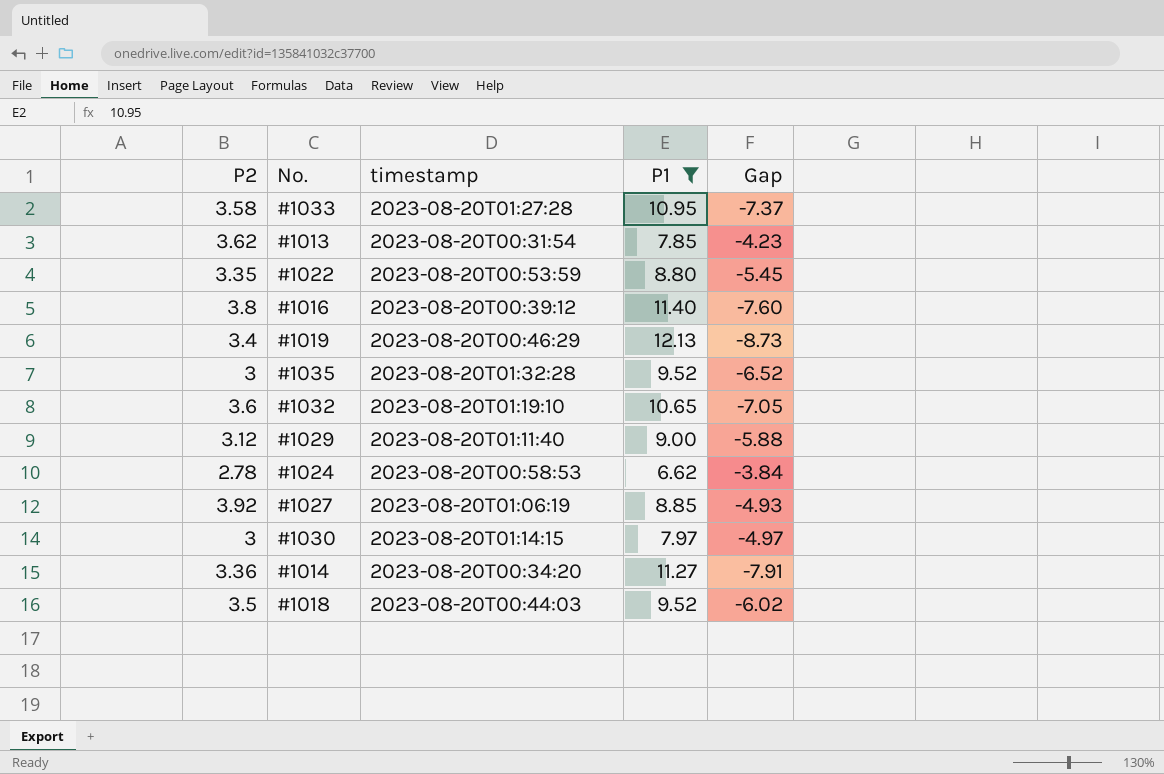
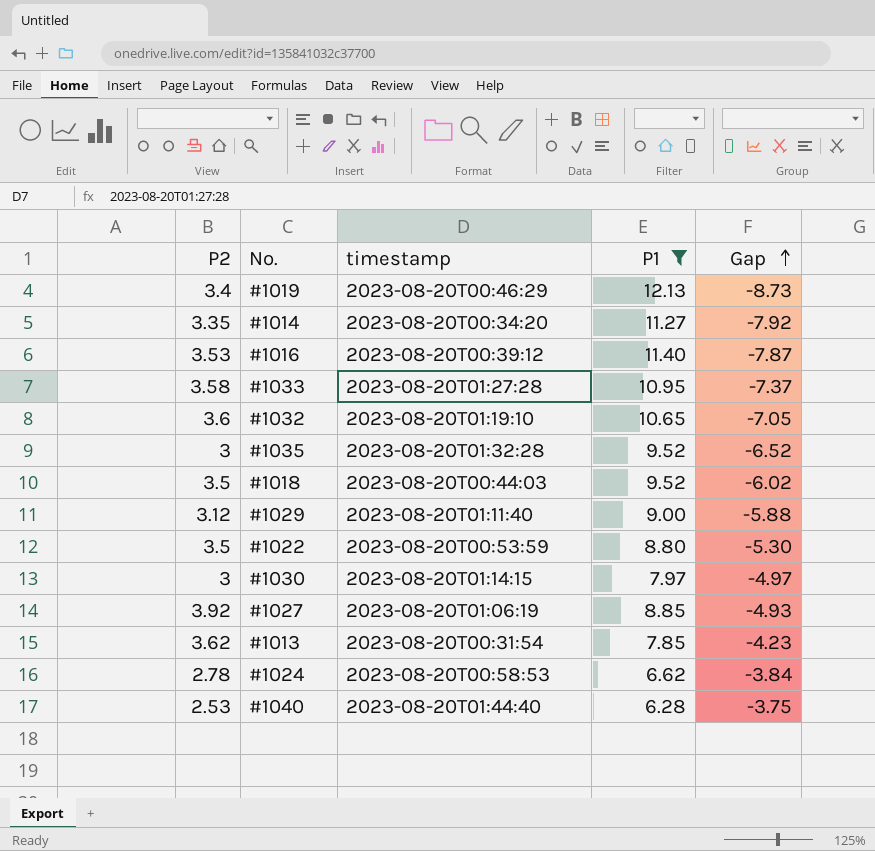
row order: none -> Gap ascending
#1014 | P2: 3.36 -> 3.35
#1014 | Gap: -7.91 -> -7.92
#1016 | P2: 3.8 -> 3.53
#1016 | Gap: -7.60 -> -7.87
#1022 | P2: 3.35 -> 3.5
#1022 | Gap: -5.45 -> -5.30
row #1040: none -> 2.53 | 2023-08-20T01:44:40 | 6.28 | -3.75

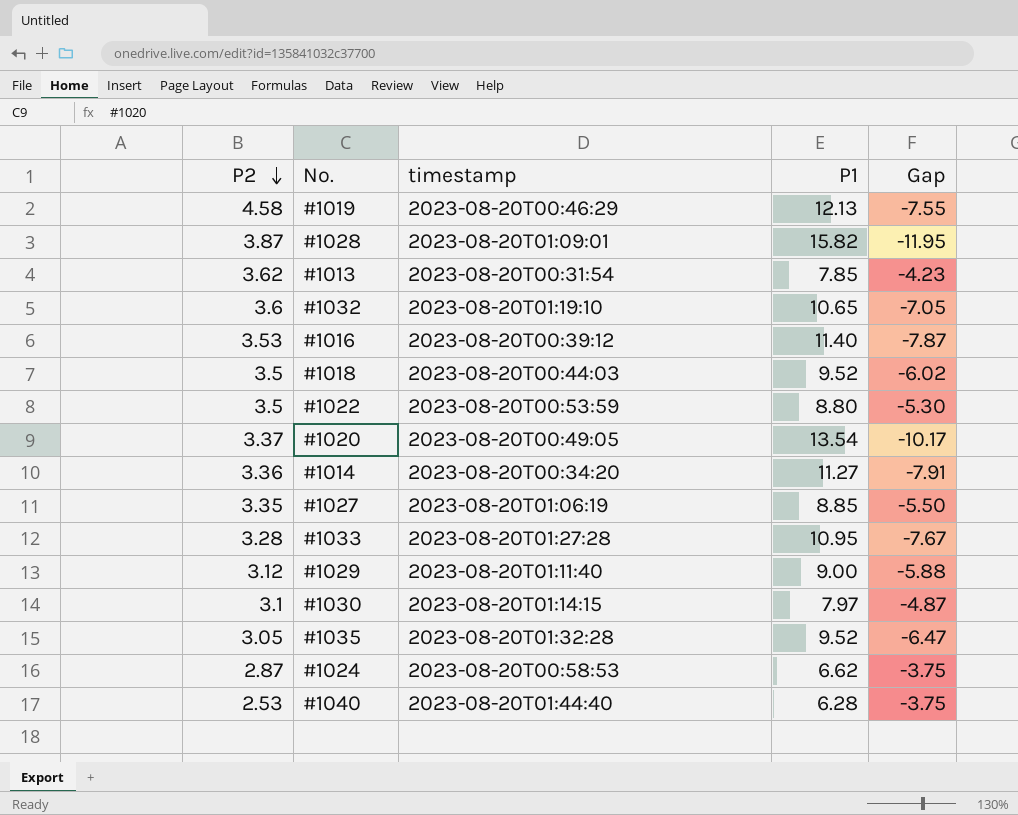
filter: P1 <= 12.13 -> none
row order: Gap ascending -> P2 descending
#1019 | P2: 3.4 -> 4.58
#1019 | Gap: -8.73 -> -7.55
#1014 | P2: 3.35 -> 3.36
#1014 | Gap: -7.92 -> -7.91
#1027 | P2: 3.92 -> 3.35
#1027 | Gap: -4.93 -> -5.50
#1033 | P2: 3.58 -> 3.28
#1033 | Gap: -7.37 -> -7.67
#1030 | P2: 3 -> 3.1
#1030 | Gap: -4.97 -> -4.87
#1035 | P2: 3 -> 3.05
#1035 | Gap: -6.52 -> -6.47
#1024 | P2: 2.78 -> 2.87
#1024 | Gap: -3.84 -> -3.75

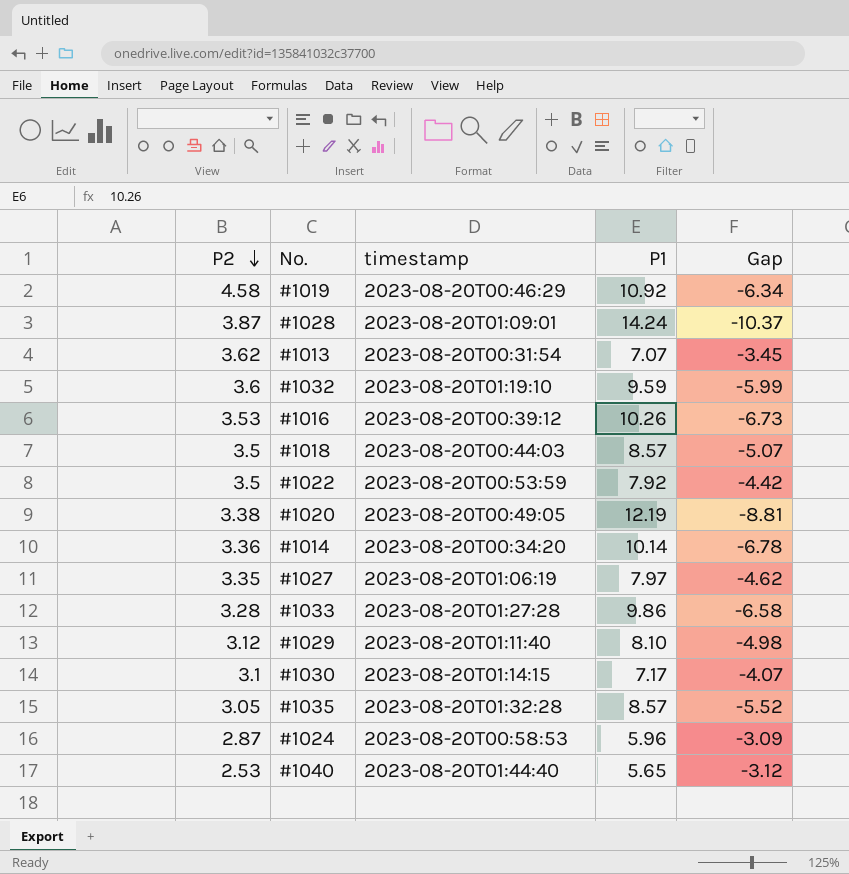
#1019 | P1: 12.13 -> 10.92
#1019 | Gap: -7.55 -> -6.34
#1028 | P1: 15.82 -> 14.24
#1028 | Gap: -11.95 -> -10.37
#1013 | P1: 7.85 -> 7.07
#1013 | Gap: -4.23 -> -3.45
#1032 | P1: 10.65 -> 9.59
#1032 | Gap: -7.05 -> -5.99
#1016 | P1: 11.40 -> 10.26
#1016 | Gap: -7.87 -> -6.73
#1018 | P1: 9.52 -> 8.57
#1018 | Gap: -6.02 -> -5.07
#1022 | P1: 8.80 -> 7.92
#1022 | Gap: -5.30 -> -4.42
#1020 | P2: 3.37 -> 3.38
#1020 | P1: 13.54 -> 12.19
#1020 | Gap: -10.17 -> -8.81
#1014 | P1: 11.27 -> 10.14
#1014 | Gap: -7.91 -> -6.78
#1027 | P1: 8.85 -> 7.97
#1027 | Gap: -5.50 -> -4.62
#1033 | P1: 10.95 -> 9.86
#1033 | Gap: -7.67 -> -6.58
#1029 | P1: 9.00 -> 8.10
#1029 | Gap: -5.88 -> -4.98
#1030 | P1: 7.97 -> 7.17
#1030 | Gap: -4.87 -> -4.07
#1035 | P1: 9.52 -> 8.57
#1035 | Gap: -6.47 -> -5.52
#1024 | P1: 6.62 -> 5.96
#1024 | Gap: -3.75 -> -3.09
#1040 | P1: 6.28 -> 5.65
#1040 | Gap: -3.75 -> -3.12

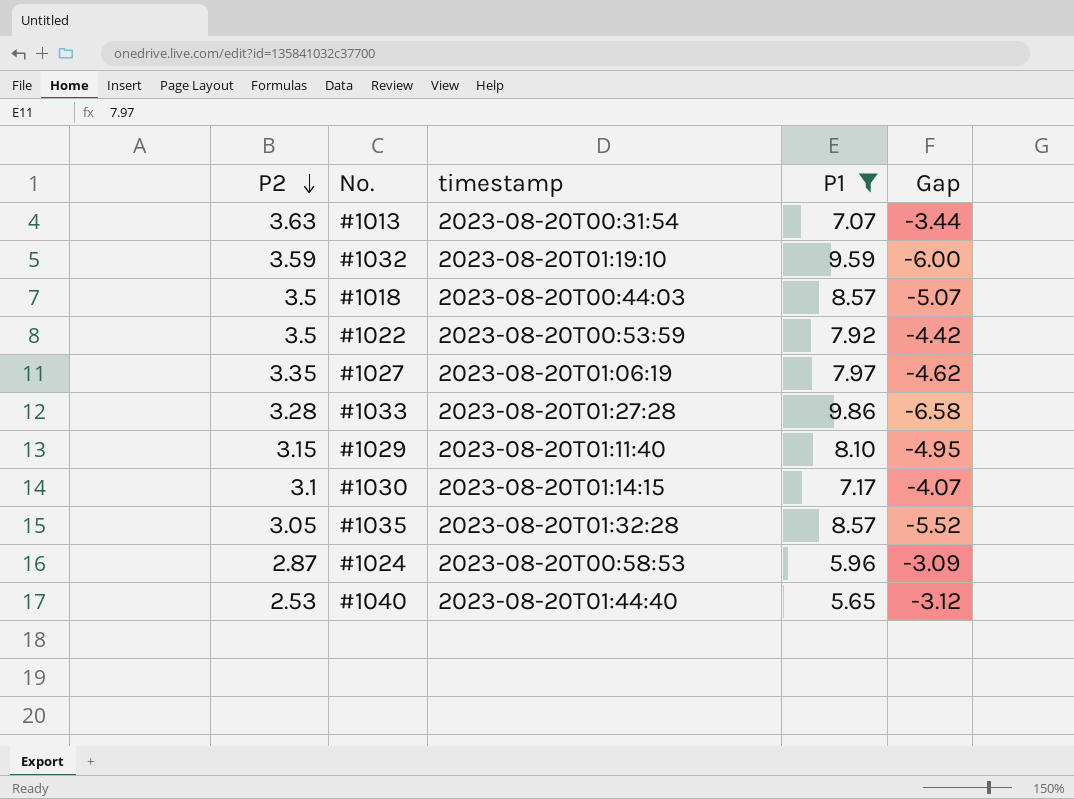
filter: none -> P1 <= 9.86
#1013 | P2: 3.62 -> 3.63
#1013 | Gap: -3.45 -> -3.44
#1032 | P2: 3.6 -> 3.59
#1032 | Gap: -5.99 -> -6.00
#1029 | P2: 3.12 -> 3.15
#1029 | Gap: -4.98 -> -4.95

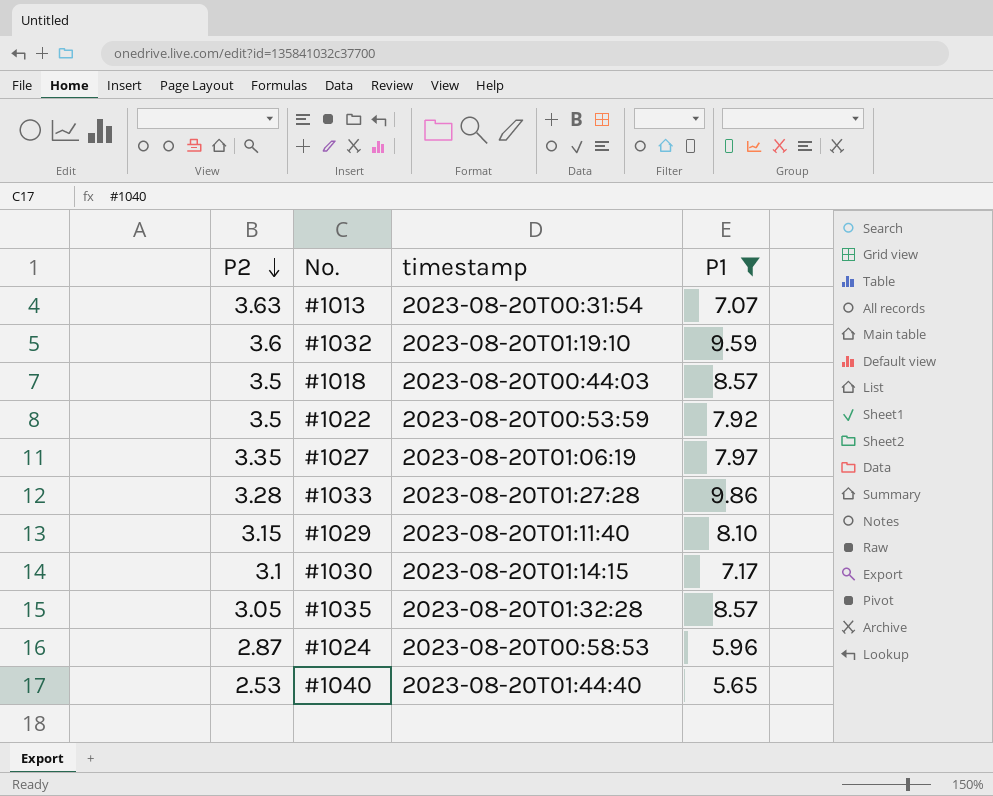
column Gap | formula: [P2] - [P1] -> none
#1032 | P2: 3.59 -> 3.6

